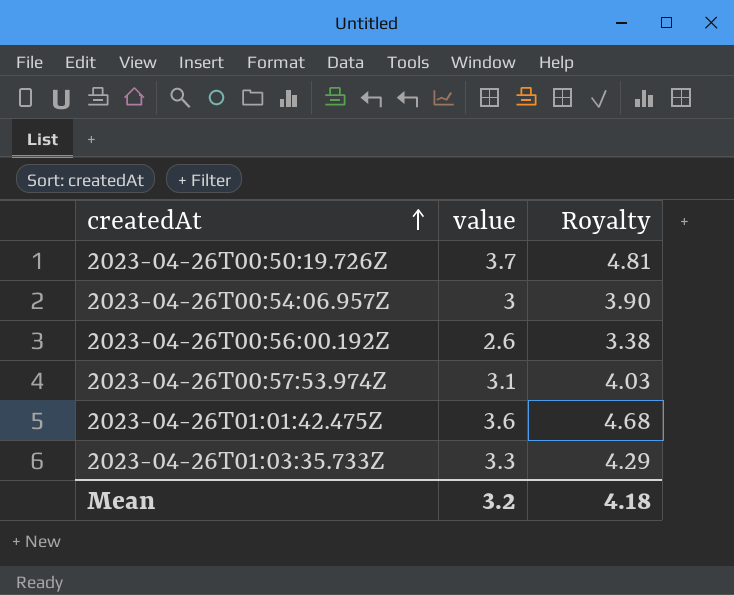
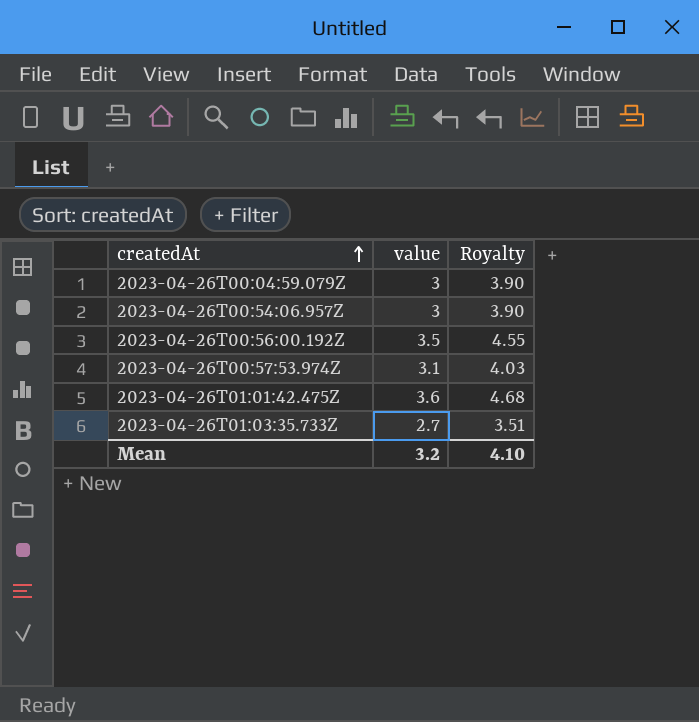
row 2023-04-26T00:50:19.726Z: 3.7 | 4.81 -> none
row 2023-04-26T00:04:59.079Z: none -> 3 | 3.90
2023-04-26T00:56:00.192Z | value: 2.6 -> 3.5
2023-04-26T00:56:00.192Z | Royalty: 3.38 -> 4.55
2023-04-26T01:03:35.733Z | value: 3.3 -> 2.7
2023-04-26T01:03:35.733Z | Royalty: 4.29 -> 3.51
Mean | Royalty: 4.18 -> 4.10

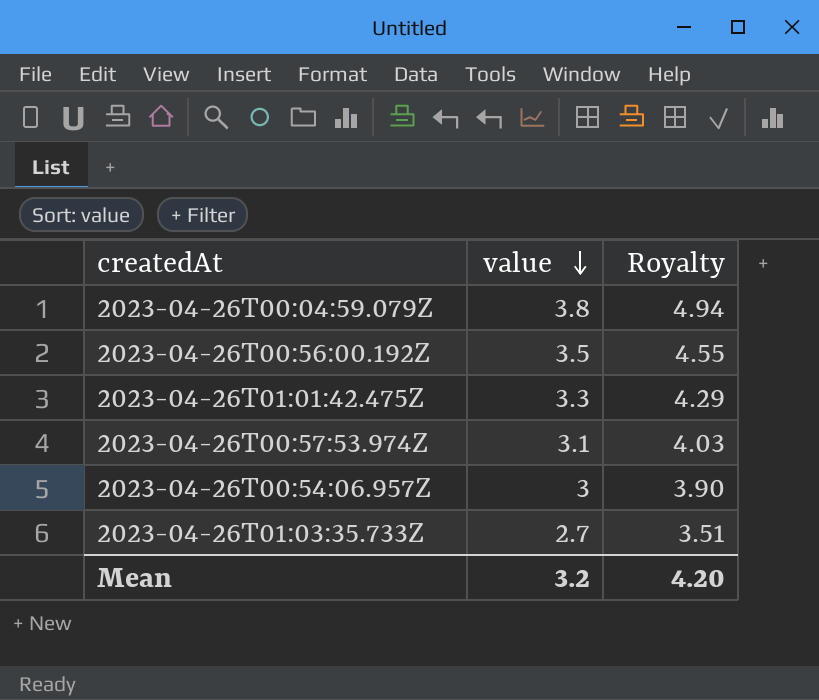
row order: createdAt ascending -> value descending
2023-04-26T00:04:59.079Z | value: 3 -> 3.8
2023-04-26T00:04:59.079Z | Royalty: 3.90 -> 4.94
2023-04-26T01:01:42.475Z | value: 3.6 -> 3.3
2023-04-26T01:01:42.475Z | Royalty: 4.68 -> 4.29
Mean | Royalty: 4.10 -> 4.20

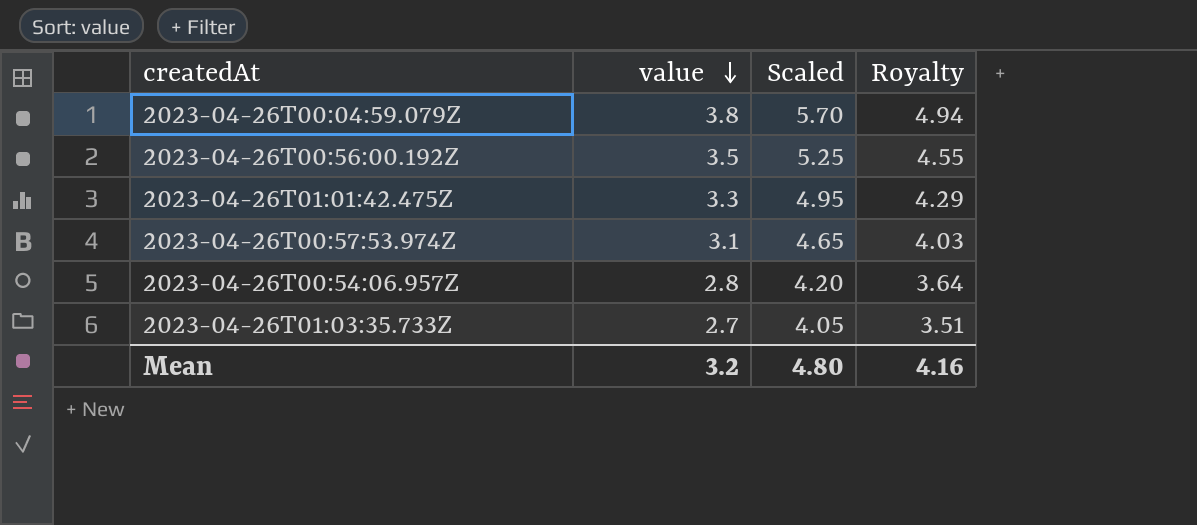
column Scaled | formula: none -> [value] * 1.5
2023-04-26T00:54:06.957Z | value: 3 -> 2.8
2023-04-26T00:54:06.957Z | Royalty: 3.90 -> 3.64
Mean | Royalty: 4.20 -> 4.16

